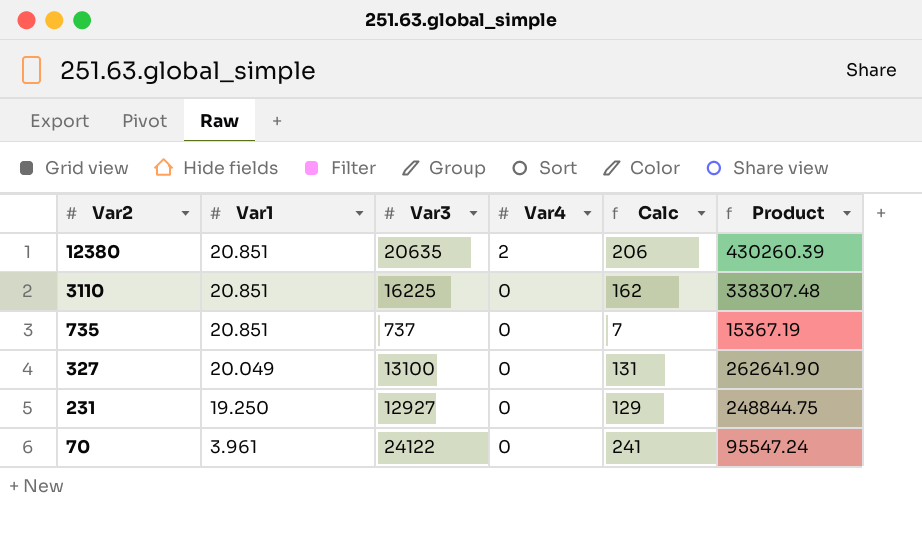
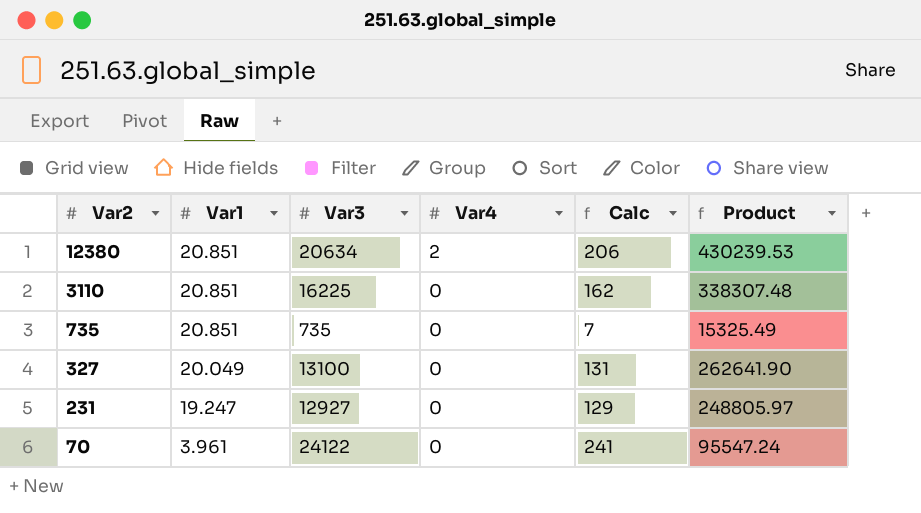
12380 | Var3: 20635 -> 20634
12380 | Product: 430260.39 -> 430239.53
735 | Var3: 737 -> 735
735 | Product: 15367.19 -> 15325.49
231 | Var1: 19.250 -> 19.247
231 | Product: 248844.75 -> 248805.97

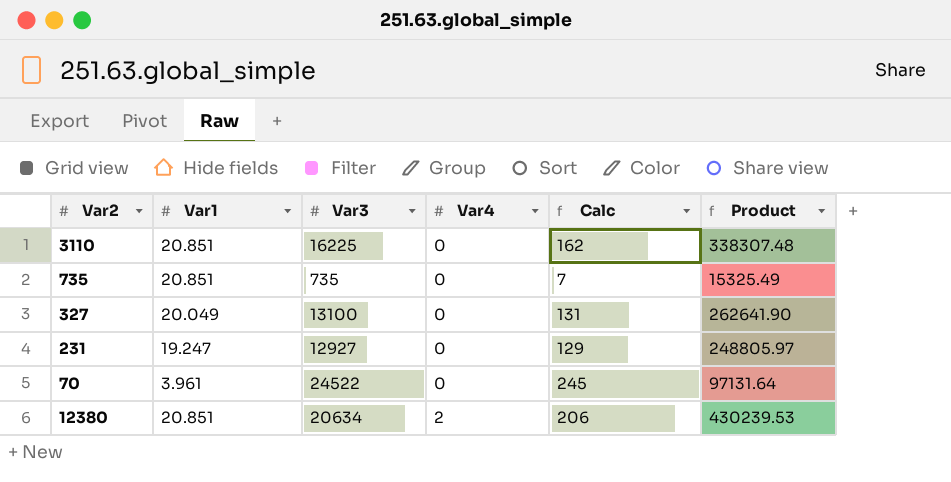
row order: Var2 descending -> Var4 ascending
70 | Var3: 24122 -> 24522
70 | Calc: 241 -> 245
70 | Product: 95547.24 -> 97131.64

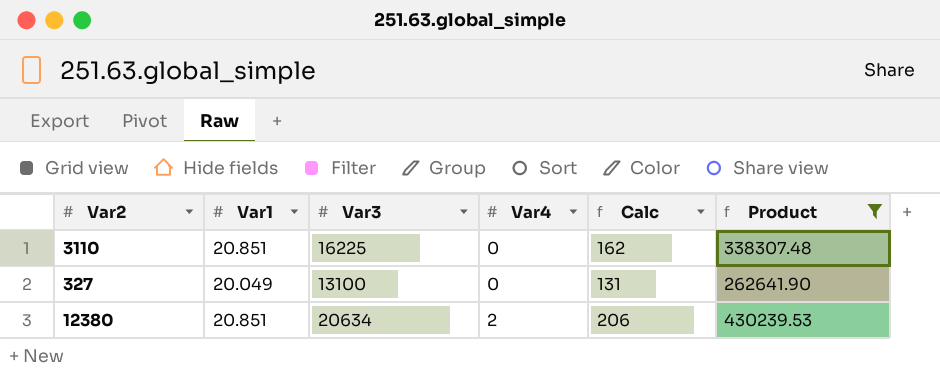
filter: none -> Product >= 262641.90

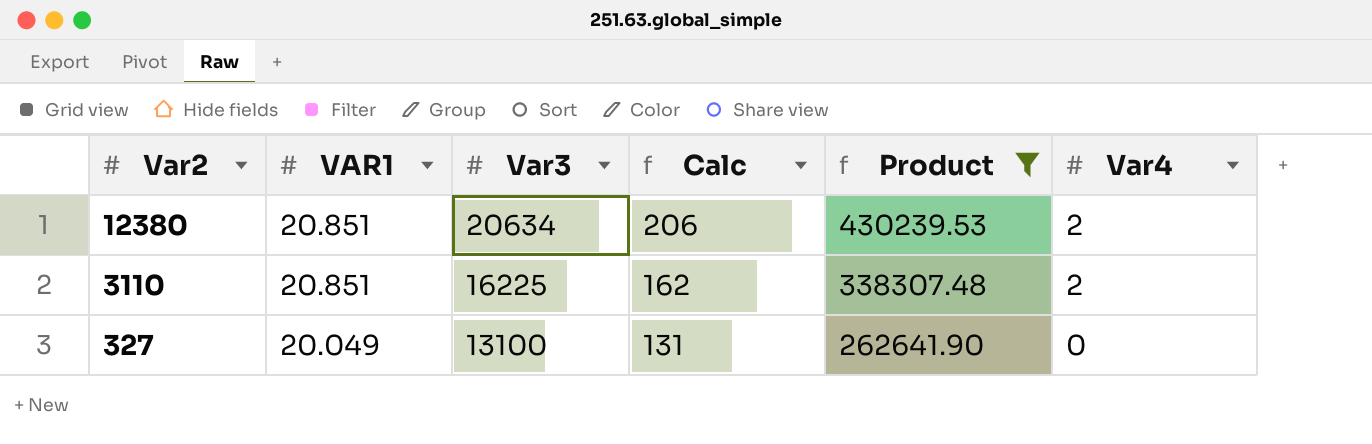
row order: Var4 ascending -> Var2 descending
column name: Var1 -> VAR1
column Var4 | position: 4 -> 6
3110 | Var4: 0 -> 2

